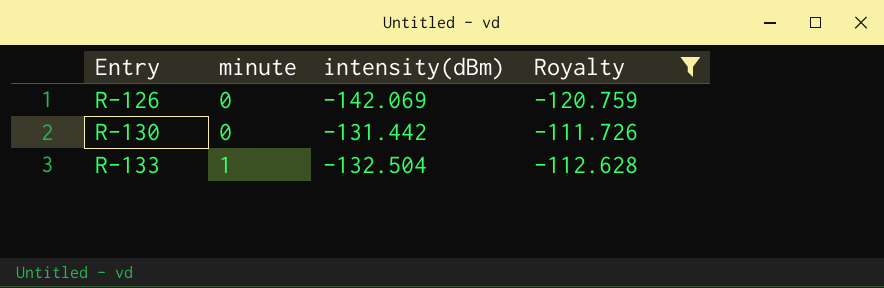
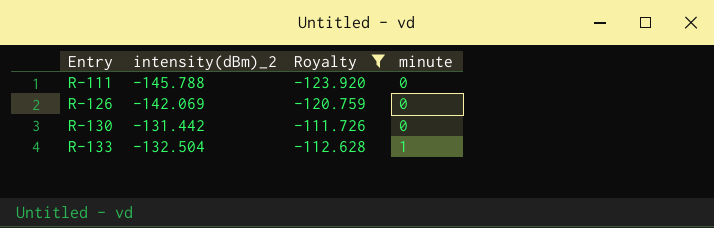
column name: intensity(dBm) -> intensity(dBm)_2
column minute | position: 2 -> 4
row R-111: none -> -145.788 | -123.920 | 0

